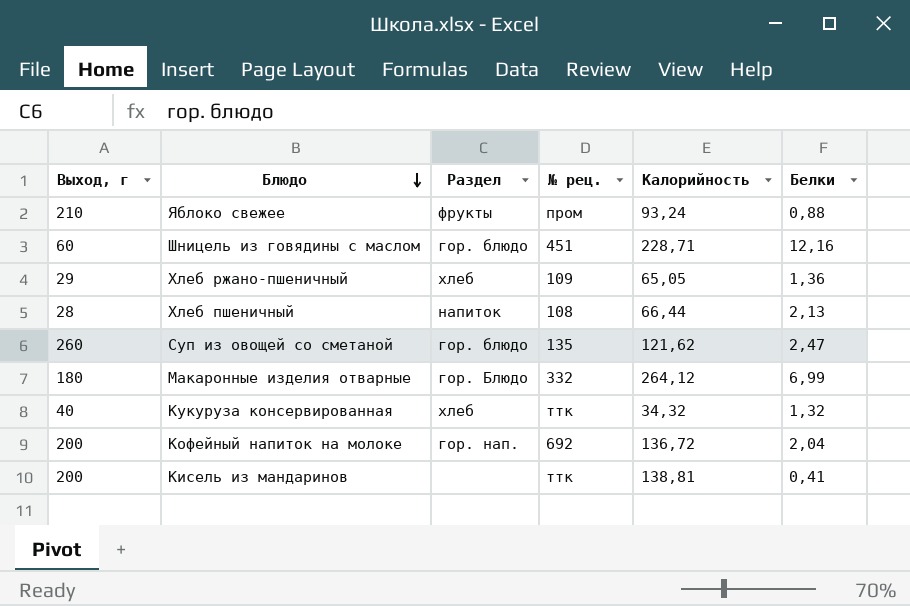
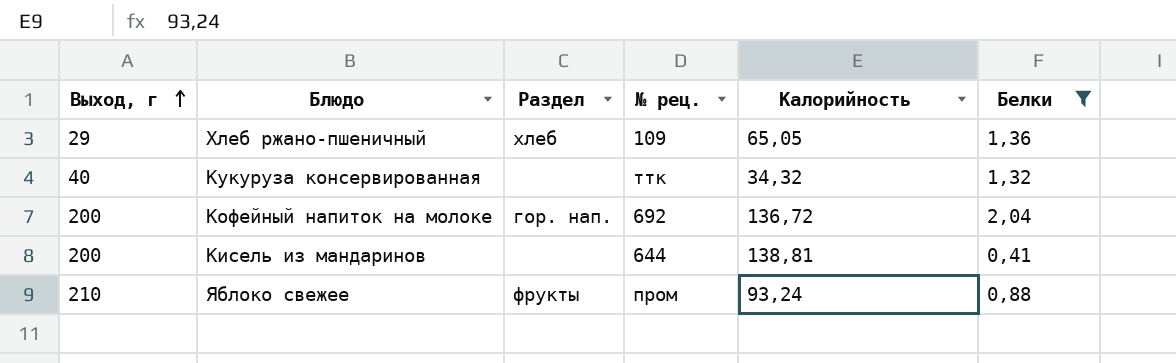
filter: none -> Белки <= 2,04
row order: Блюдо descending -> Выход, г ascending
Кукуруза консервированная | Раздел: хлеб -> none
Кисель из мандаринов | № рец.: ттк -> 644

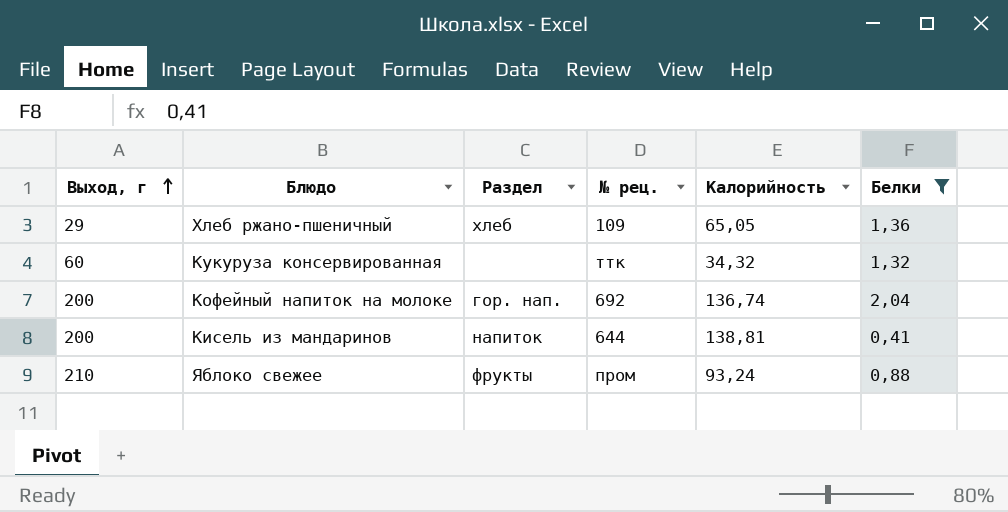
Кукуруза консервированная | Выход, г: 40 -> 60
Кофейный напиток на молоке | Калорийность: 136,72 -> 136,74
Кисель из мандаринов | Раздел: none -> напиток

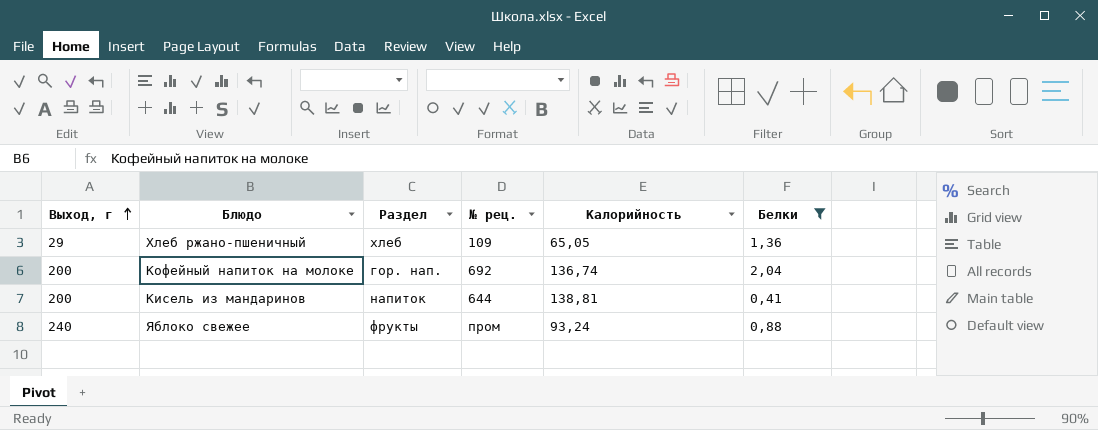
row Кукуруза консервированная: 60 | none | ттк | 34,32 | 1,32 -> none
Яблоко свежее | Выход, г: 210 -> 240

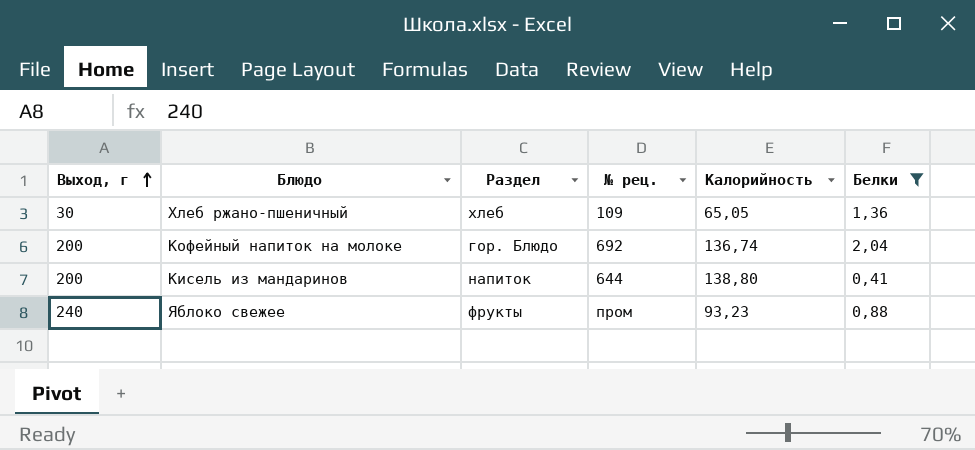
Хлеб ржано-пшеничный | Выход, г: 29 -> 30
Кофейный напиток на молоке | Раздел: гор. нап. -> гор. Блюдо
Кисель из мандаринов | Калорийность: 138,81 -> 138,80
Яблоко свежее | Калорийность: 93,24 -> 93,23

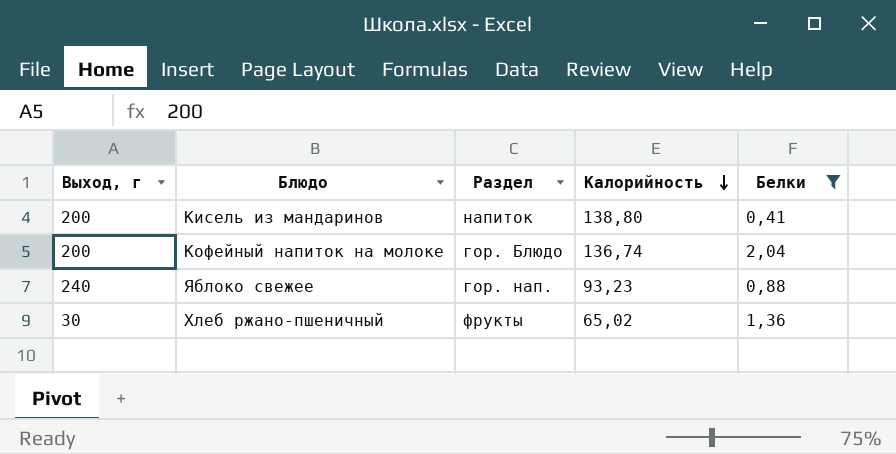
row order: Выход, г ascending -> Калорийность descending
column № рец. | position: 4 -> none
Яблоко свежее | Раздел: фрукты -> гор. нап.
Хлеб ржано-пшеничный | Раздел: хлеб -> фрукты
Хлеб ржано-пшеничный | Калорийность: 65,05 -> 65,02

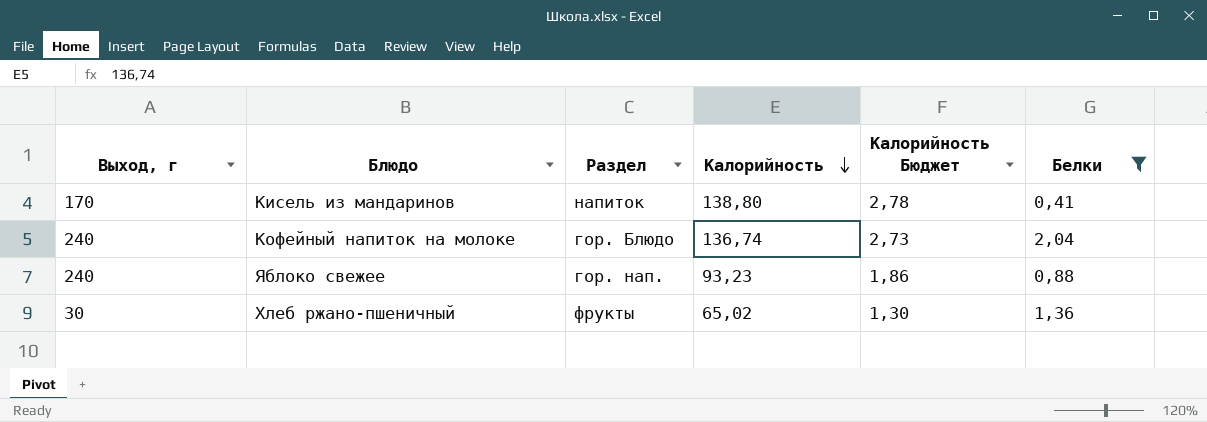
column Калорийность Бюджет | formula: none -> [Калорийность] * 0,02
Кисель из мандаринов | Выход, г: 200 -> 170
Кофейный напиток на молоке | Выход, г: 200 -> 240

